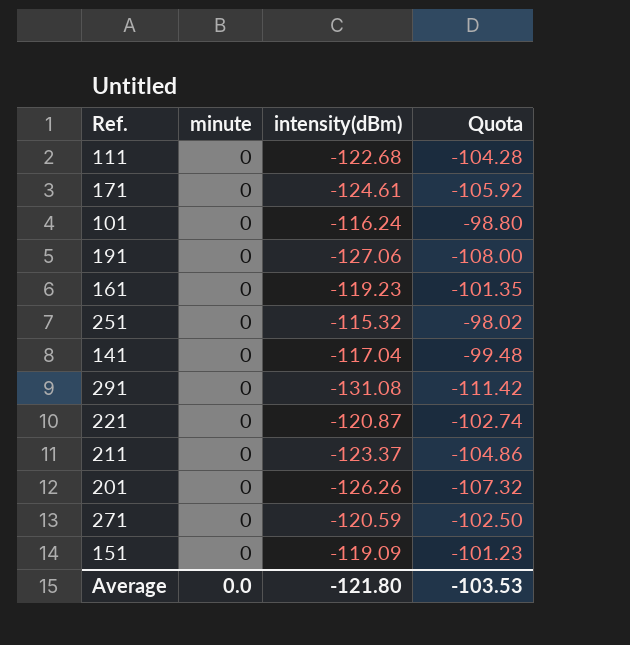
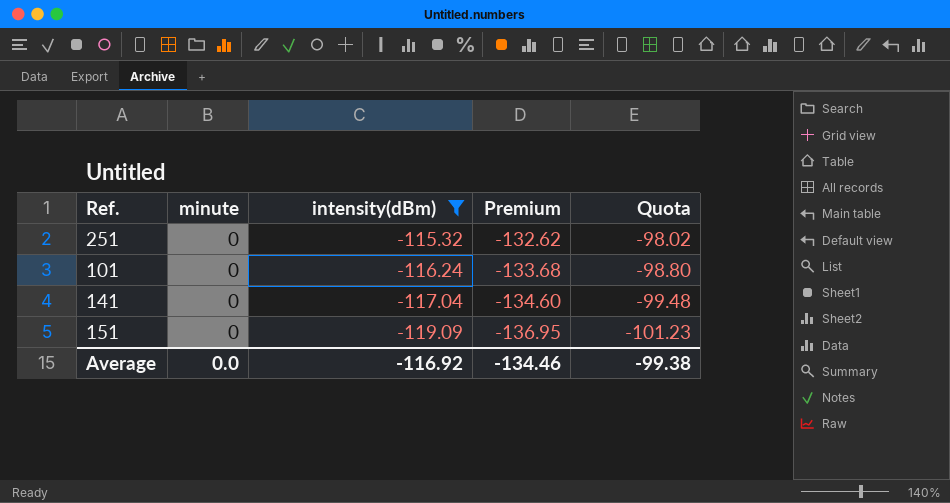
filter: none -> intensity(dBm) >= -119.09
row order: none -> intensity(dBm) descending
column Premium | formula: none -> [intensity(dBm)] * 1.15
Average | intensity(dBm): -121.80 -> -116.92
Average | Quota: -103.53 -> -99.38

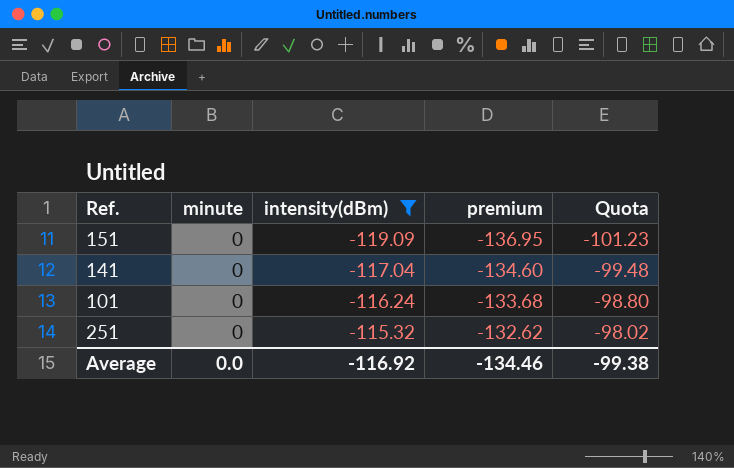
row order: intensity(dBm) descending -> intensity(dBm) ascending
column name: Premium -> premium

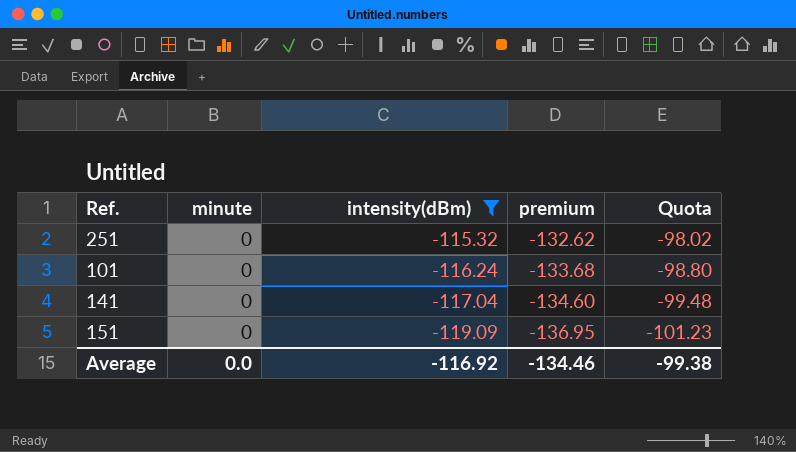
row order: intensity(dBm) ascending -> intensity(dBm) descending

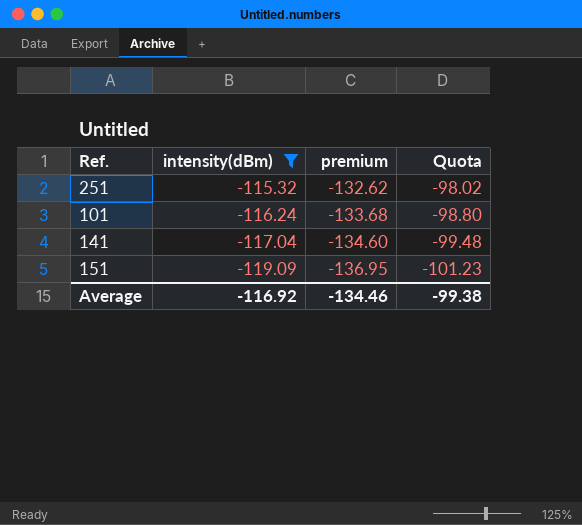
column minute | position: 2 -> none

